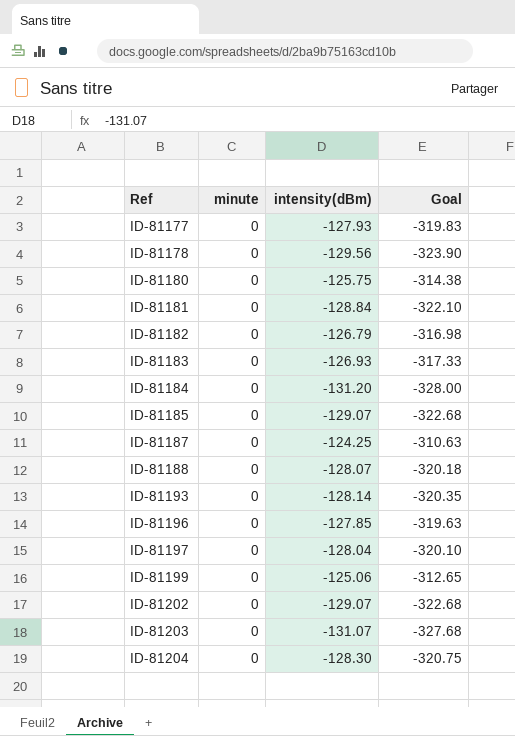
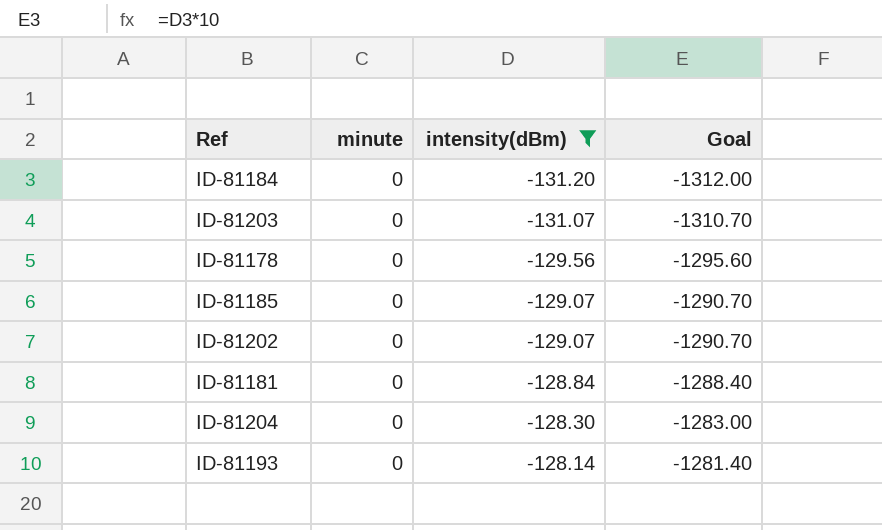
filter: none -> intensity(dBm) <= -128.14
row order: Ref ascending -> intensity(dBm) ascending
column Goal | formula: [intensity(dBm)] * 2.5 -> [intensity(dBm)] * 10

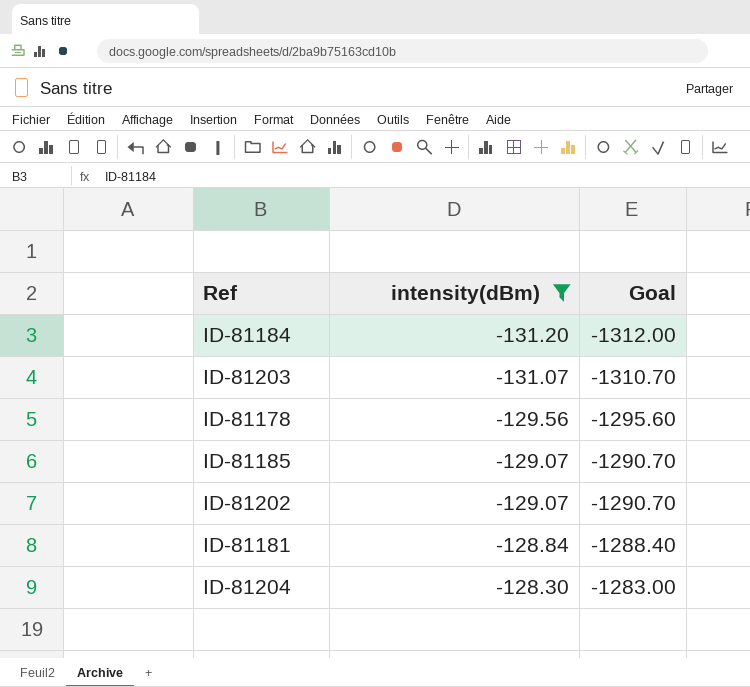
column minute | position: 2 -> none
row ID-81193: 0 | -128.14 | -1281.40 -> none

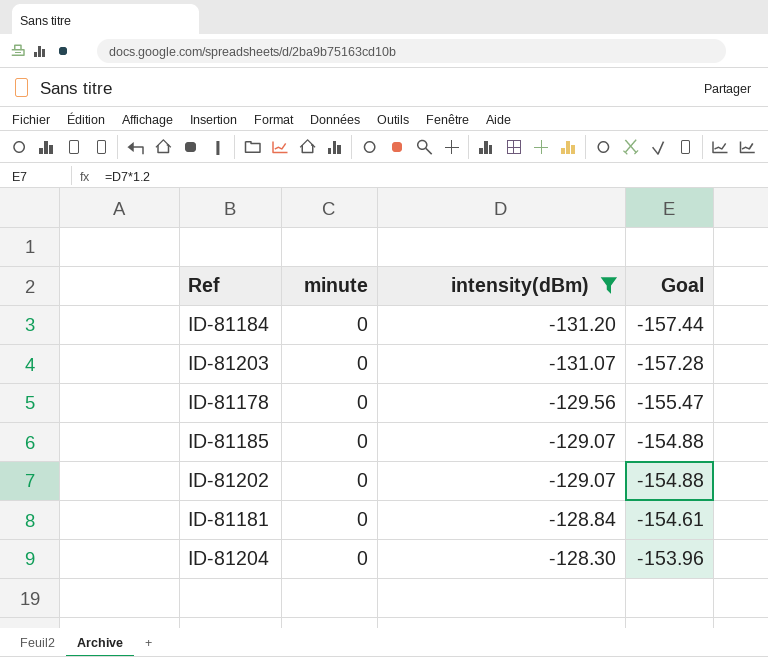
column minute | position: none -> 2
column Goal | formula: [intensity(dBm)] * 10 -> [intensity(dBm)] * 1.2

